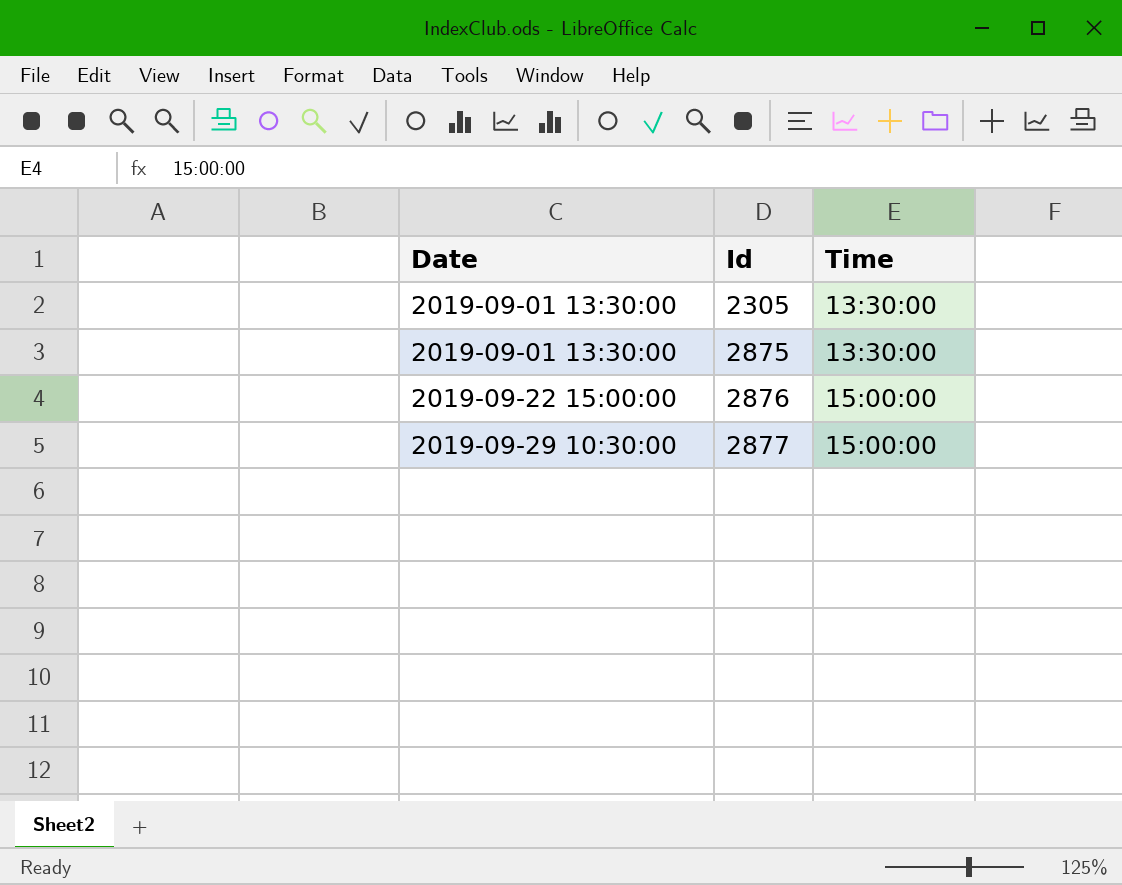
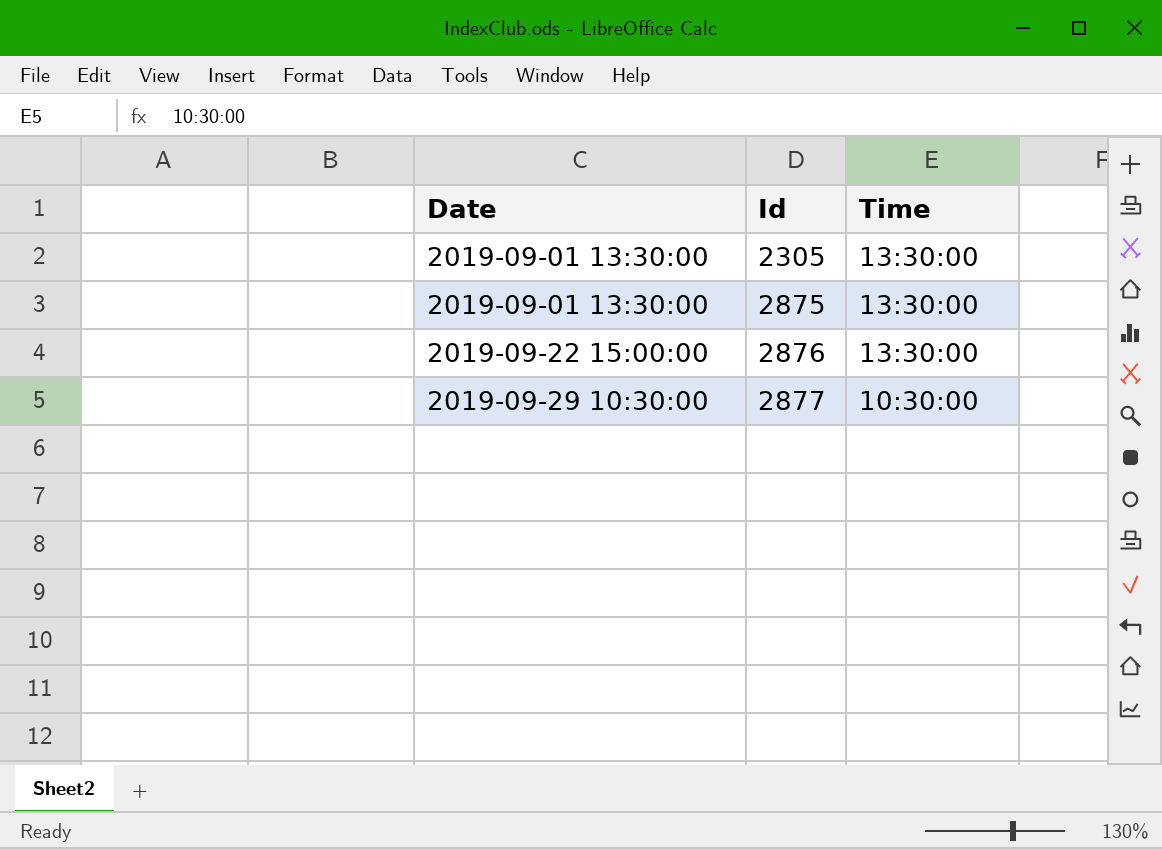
2876 | Time: 15:00:00 -> 13:30:00
2877 | Time: 15:00:00 -> 10:30:00

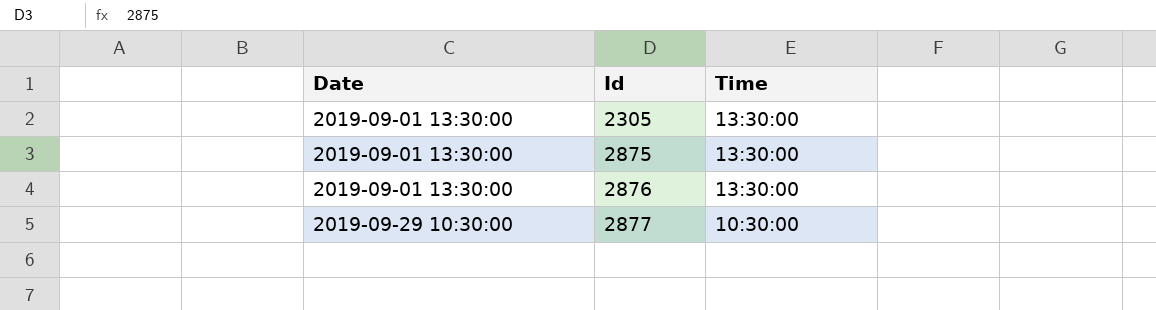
2876 | Date: 2019-09-22 15:00:00 -> 2019-09-01 13:30:00

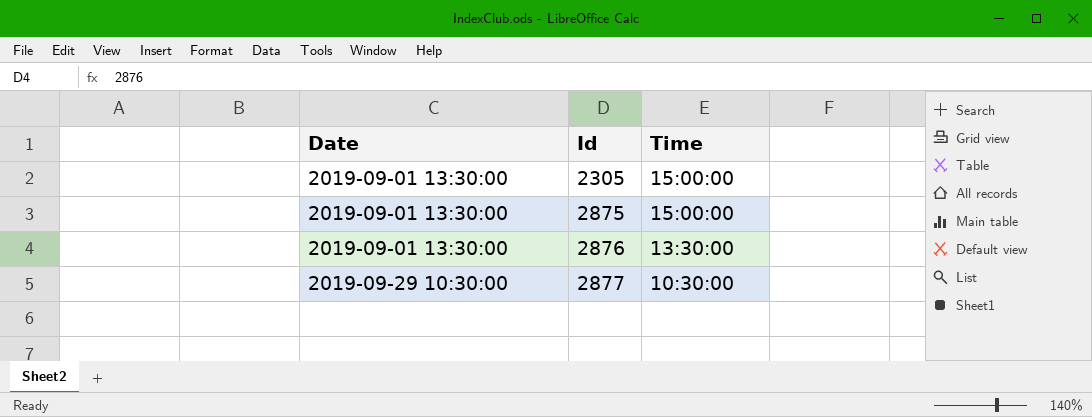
2305 | Time: 13:30:00 -> 15:00:00
2875 | Time: 13:30:00 -> 15:00:00

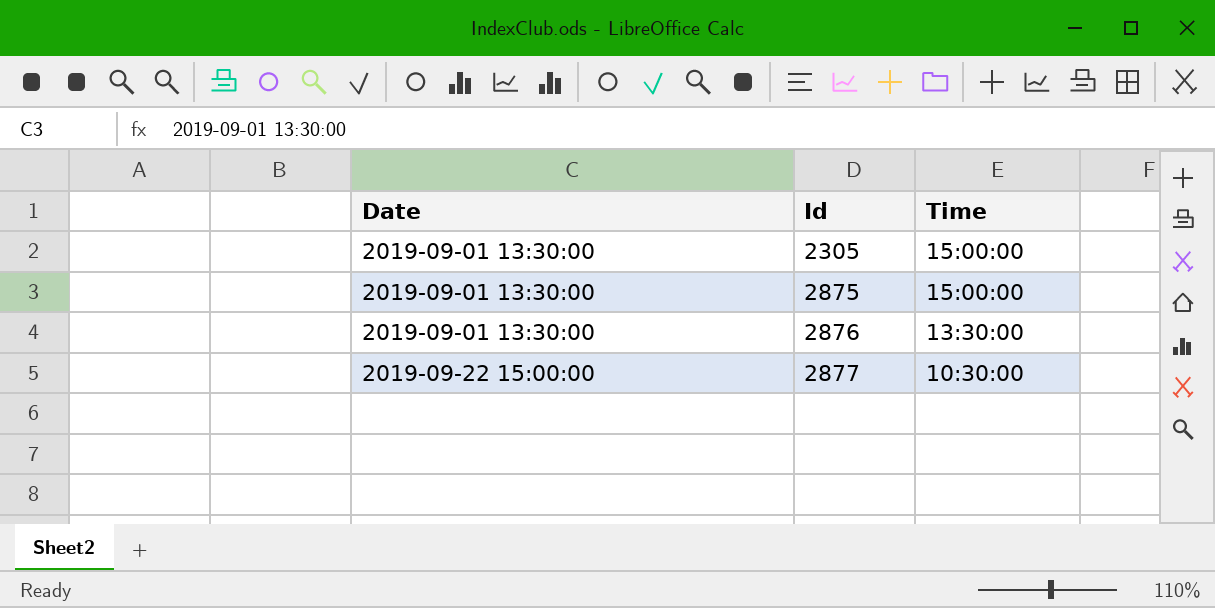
2877 | Date: 2019-09-29 10:30:00 -> 2019-09-22 15:00:00

